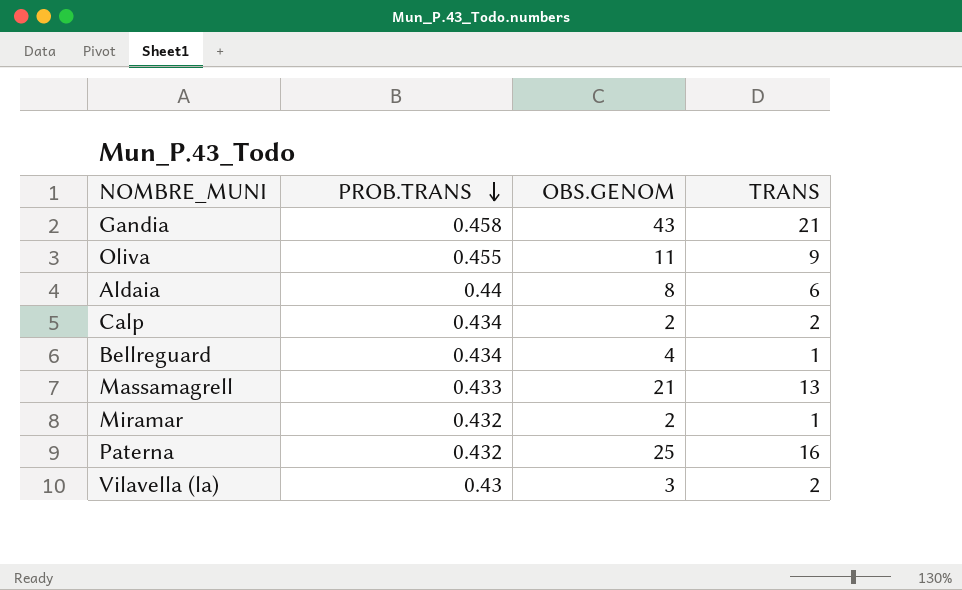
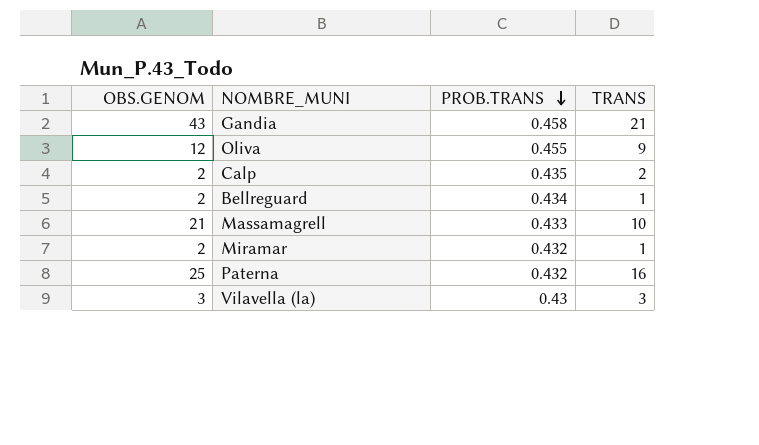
column OBS.GENOM | position: 3 -> 1
row Aldaia: 0.44 | 8 | 6 -> none
Oliva | OBS.GENOM: 11 -> 12
Calp | PROB.TRANS: 0.434 -> 0.435
Bellreguard | OBS.GENOM: 4 -> 2
Massamagrell | TRANS: 13 -> 10
Vilavella (la) | TRANS: 2 -> 3

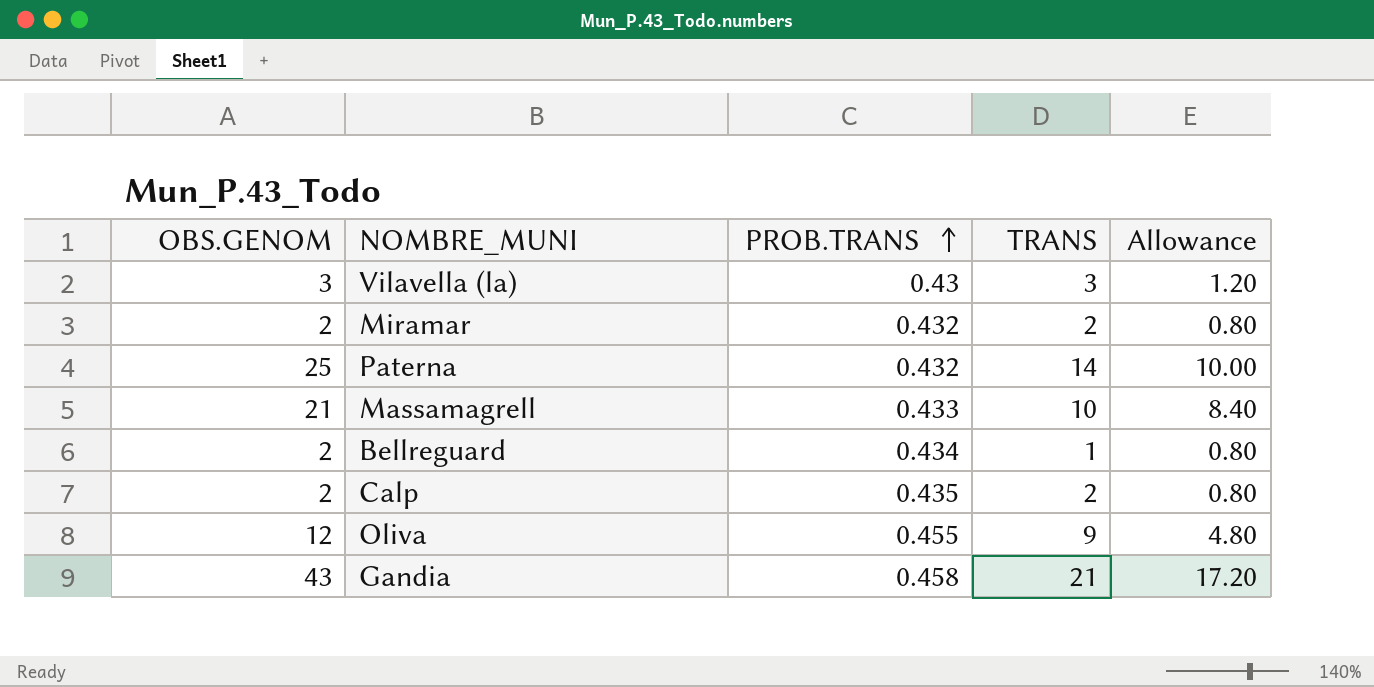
row order: PROB.TRANS descending -> PROB.TRANS ascending
column Allowance | formula: none -> [OBS.GENOM] * 0.4
Miramar | TRANS: 1 -> 2
Paterna | TRANS: 16 -> 14

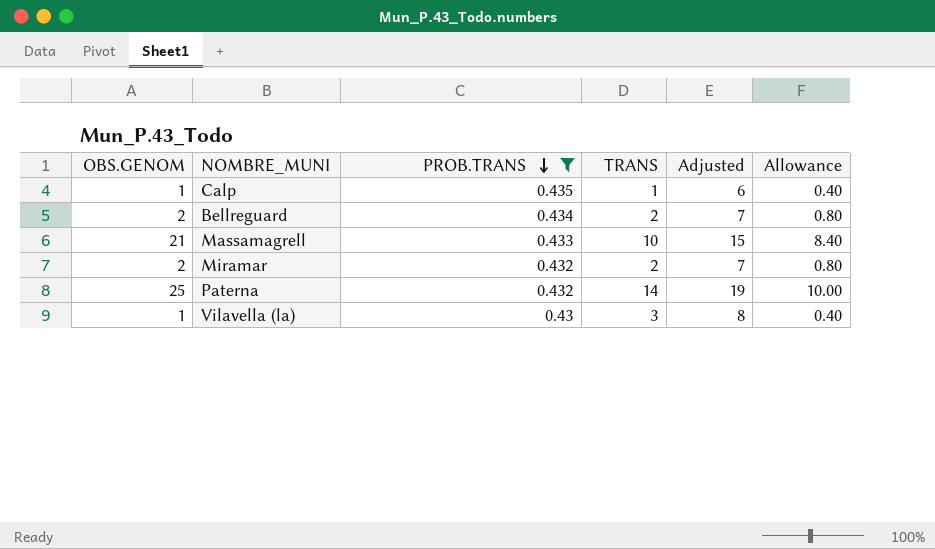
filter: none -> PROB.TRANS <= 0.435
row order: PROB.TRANS ascending -> PROB.TRANS descending
column Adjusted | formula: none -> [TRANS] + 5
Calp | OBS.GENOM: 2 -> 1
Calp | TRANS: 2 -> 1
Calp | Allowance: 0.80 -> 0.40
Bellreguard | TRANS: 1 -> 2
Vilavella (la) | OBS.GENOM: 3 -> 1
Vilavella (la) | Allowance: 1.20 -> 0.40

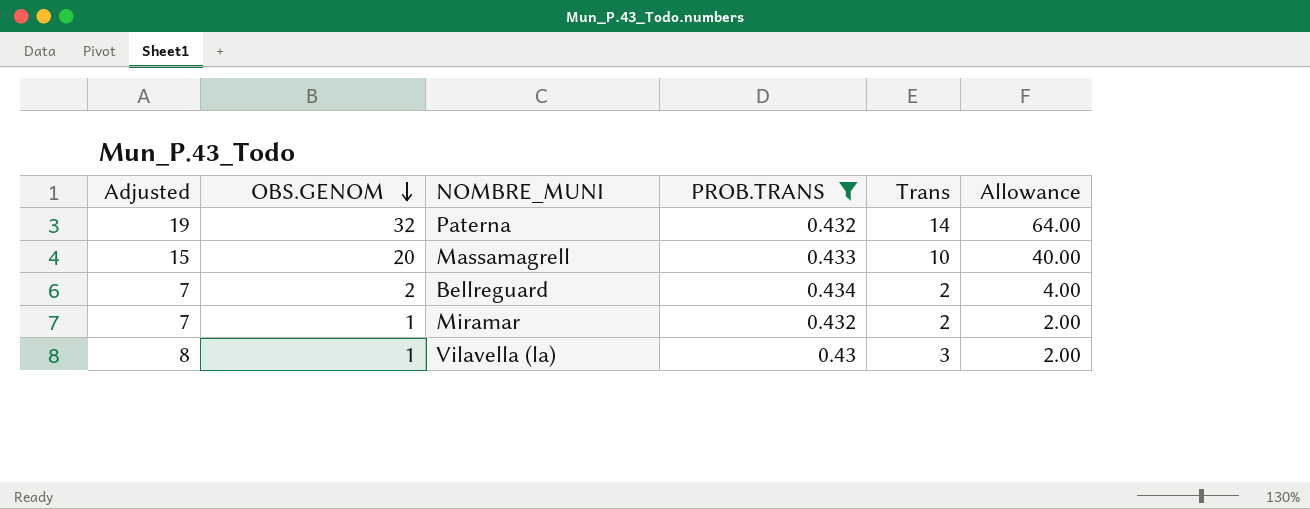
row order: PROB.TRANS descending -> OBS.GENOM descending
column Adjusted | position: 5 -> 1
column name: TRANS -> Trans
column Allowance | formula: [OBS.GENOM] * 0.4 -> [OBS.GENOM] * 2
row Calp: 1 | 0.435 | 1 | 6 | 0.40 -> none
Paterna | OBS.GENOM: 25 -> 32
Massamagrell | OBS.GENOM: 21 -> 20
Miramar | OBS.GENOM: 2 -> 1

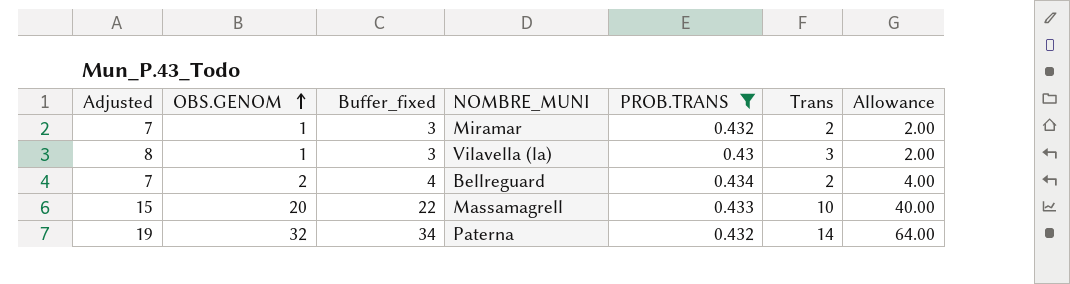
row order: OBS.GENOM descending -> OBS.GENOM ascending
column Buffer_fixed | formula: none -> [OBS.GENOM] + 2

